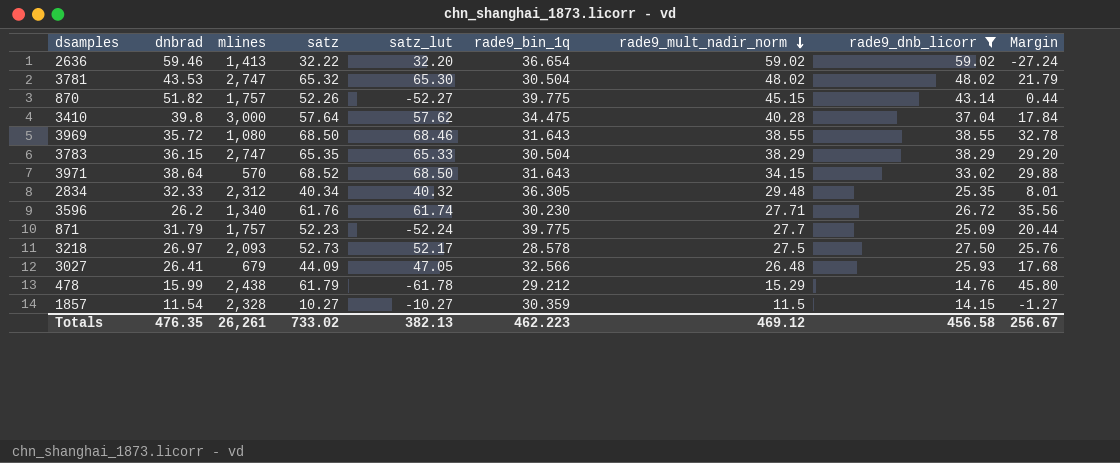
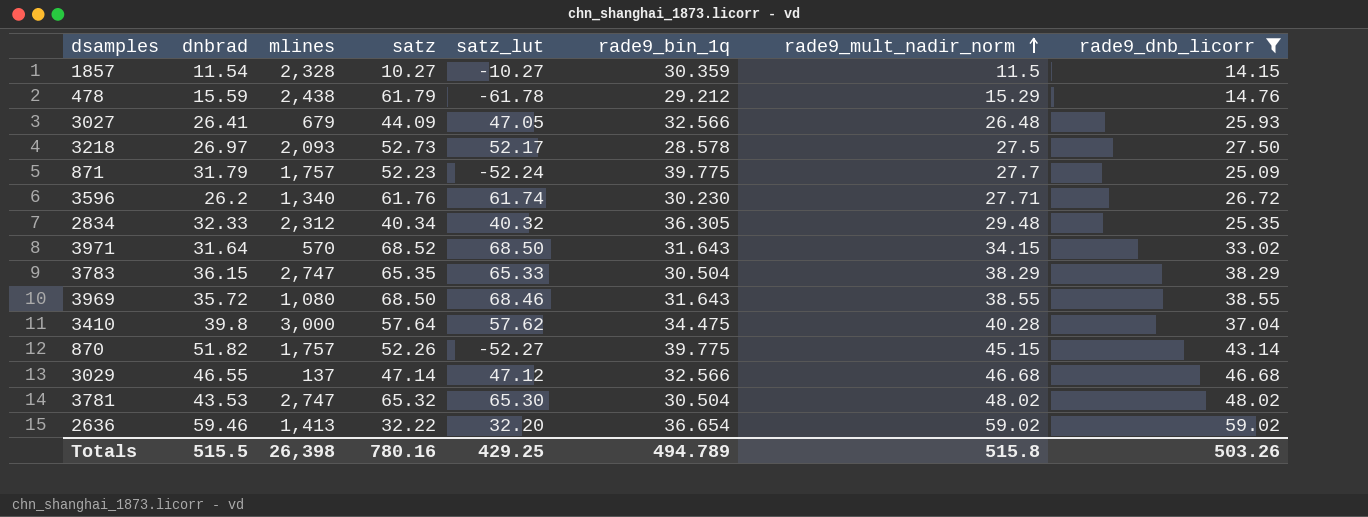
row order: rade9_mult_nadir_norm descending -> rade9_mult_nadir_norm ascending
column Margin | formula: [satz] - [dnbrad] -> none
478 | dnbrad: 15.99 -> 15.59
3971 | dnbrad: 38.64 -> 31.64
row 3029: none -> 46.55 | 137 | 47.14 | 47.12 | 32.566 | 46.68 | 46.68
Totals | dnbrad: 476.35 -> 515.5
Totals | mlines: 26,261 -> 26,398
Totals | satz: 733.02 -> 780.16
Totals | satz_lut: 382.13 -> 429.25
Totals | rade9_bin_1q: 462.223 -> 494.789
Totals | rade9_mult_nadir_norm: 469.12 -> 515.8
Totals | rade9_dnb_licorr: 456.58 -> 503.26

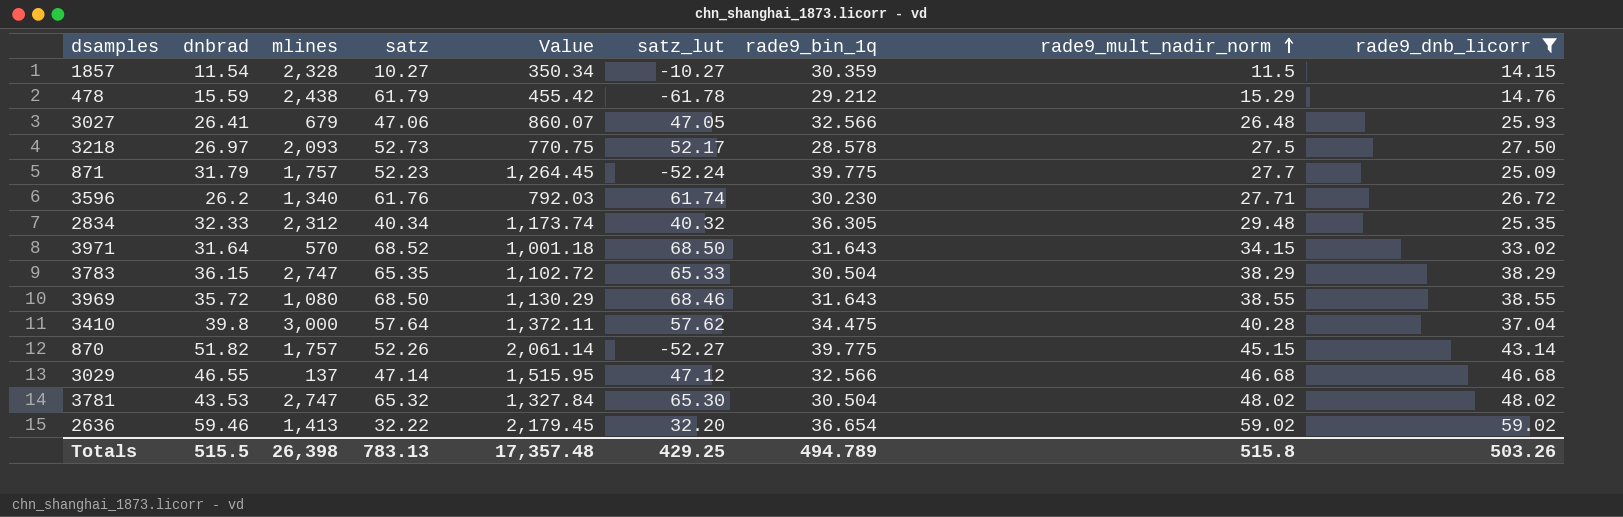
column Value | formula: none -> [dnbrad] * [rade9_bin_1q]
3027 | satz: 44.09 -> 47.06
Totals | satz: 780.16 -> 783.13

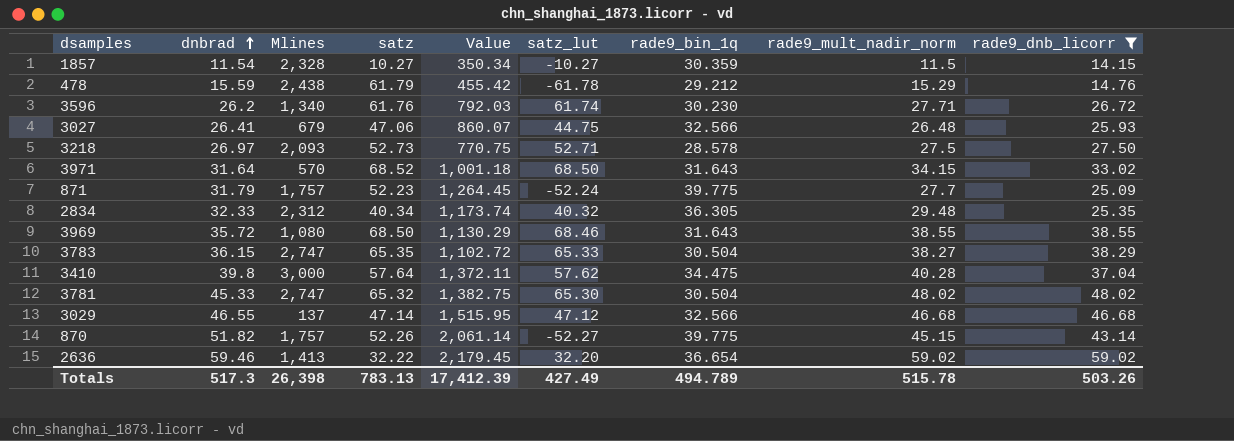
row order: rade9_mult_nadir_norm ascending -> dnbrad ascending
column name: mlines -> Mlines
3027 | satz_lut: 47.05 -> 44.75
3218 | satz_lut: 52.17 -> 52.71
3783 | rade9_mult_nadir_norm: 38.29 -> 38.27
3781 | dnbrad: 43.53 -> 45.33
3781 | Value: 1,327.84 -> 1,382.75
Totals | dnbrad: 515.5 -> 517.3
Totals | Value: 17,357.48 -> 17,412.39
Totals | satz_lut: 429.25 -> 427.49
Totals | rade9_mult_nadir_norm: 515.8 -> 515.78

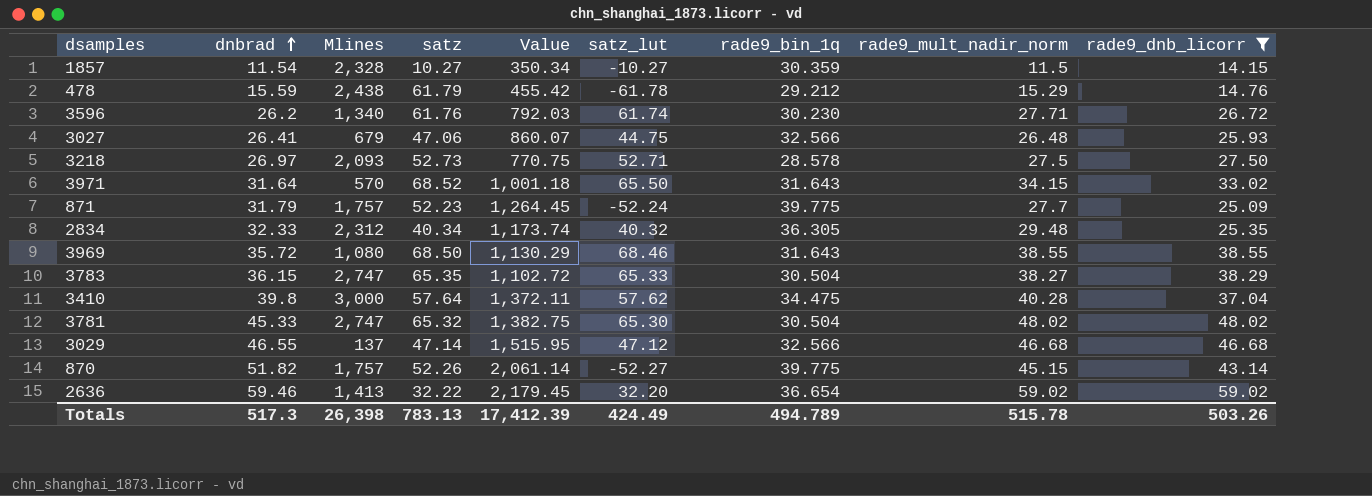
3971 | satz_lut: 68.50 -> 65.50
Totals | satz_lut: 427.49 -> 424.49

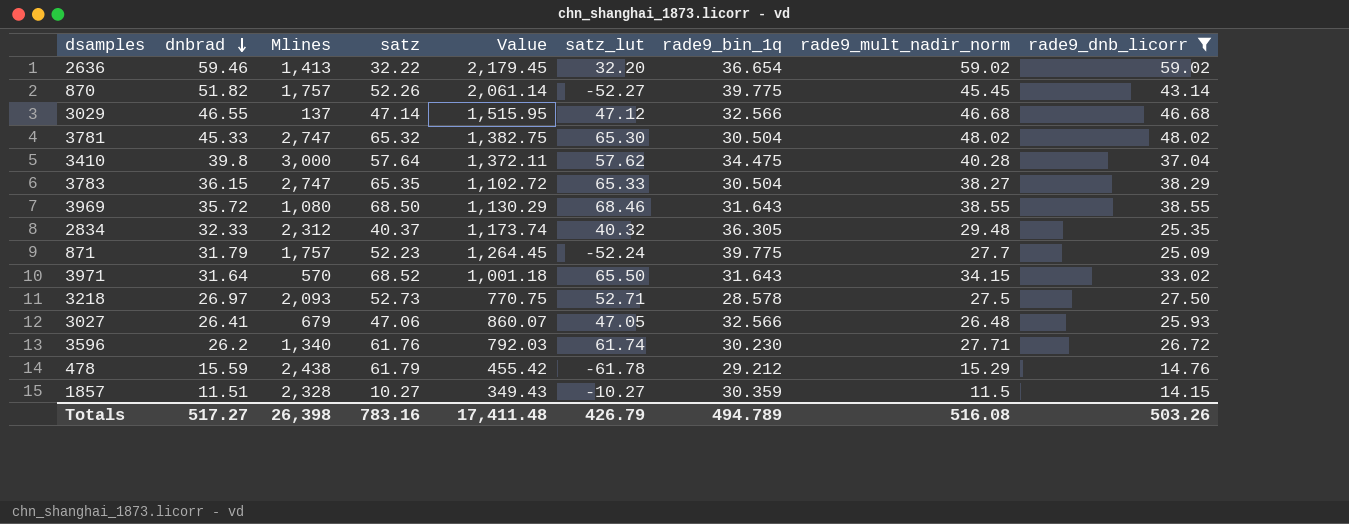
row order: dnbrad ascending -> dnbrad descending
870 | rade9_mult_nadir_norm: 45.15 -> 45.45
2834 | satz: 40.34 -> 40.37
3027 | satz_lut: 44.75 -> 47.05
1857 | dnbrad: 11.54 -> 11.51
1857 | Value: 350.34 -> 349.43
Totals | dnbrad: 517.3 -> 517.27
Totals | satz: 783.13 -> 783.16
Totals | Value: 17,412.39 -> 17,411.48
Totals | satz_lut: 424.49 -> 426.79
Totals | rade9_mult_nadir_norm: 515.78 -> 516.08

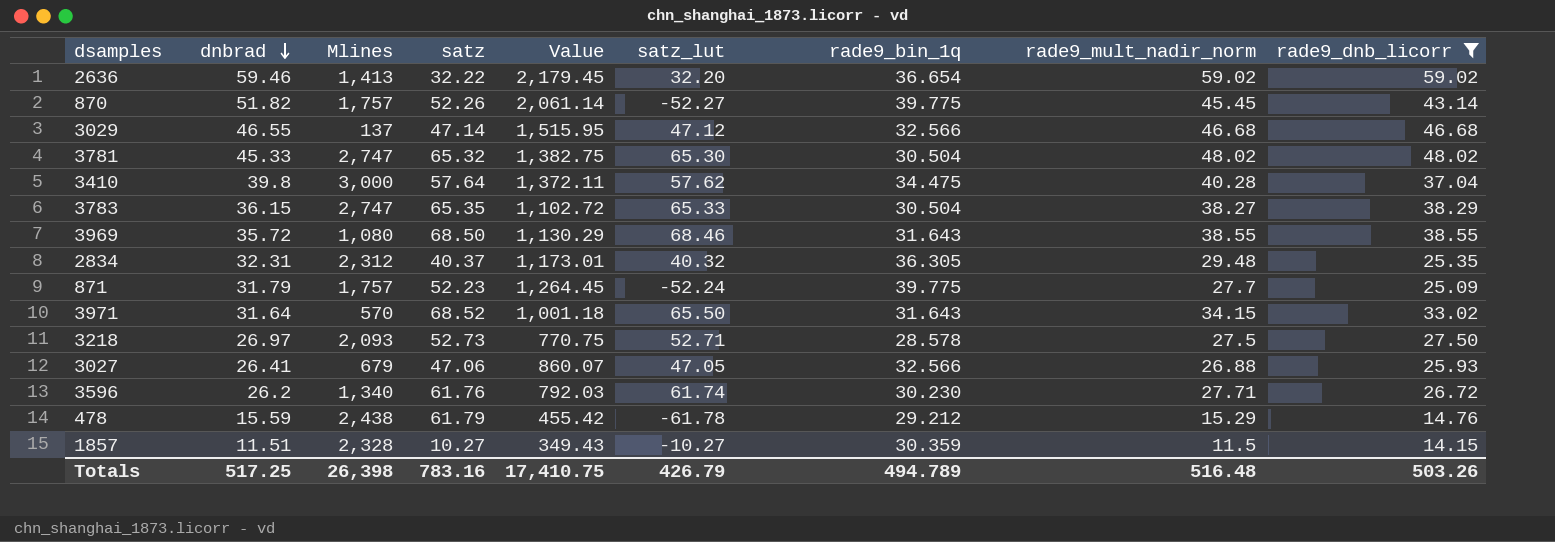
2834 | dnbrad: 32.33 -> 32.31
2834 | Value: 1,173.74 -> 1,173.01
3027 | rade9_mult_nadir_norm: 26.48 -> 26.88
Totals | dnbrad: 517.27 -> 517.25
Totals | Value: 17,411.48 -> 17,410.75
Totals | rade9_mult_nadir_norm: 516.08 -> 516.48

